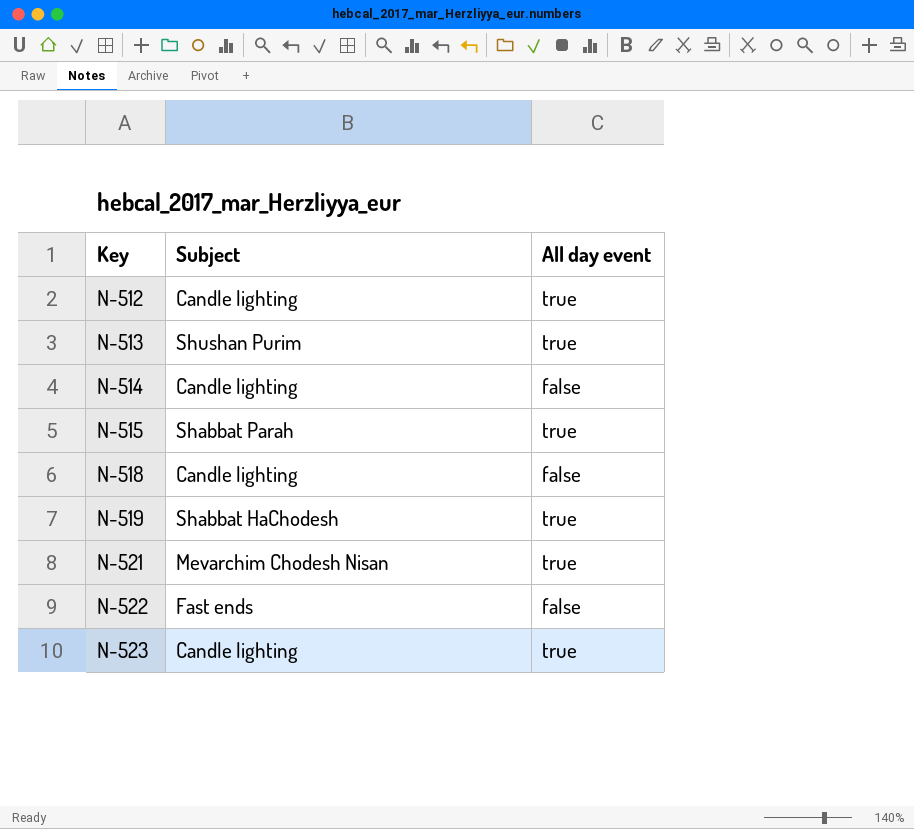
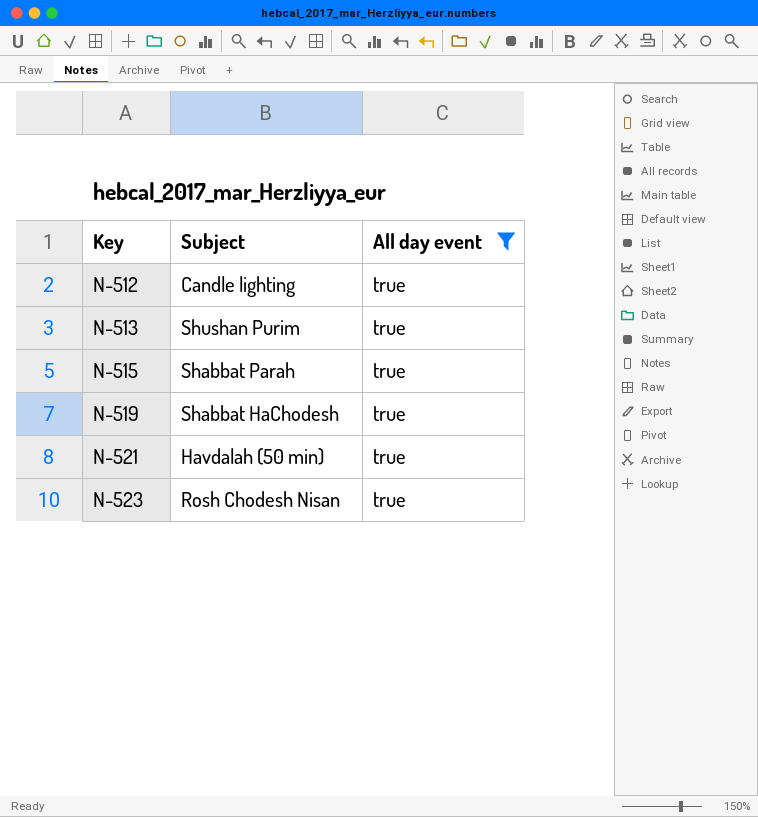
filter: none -> All day event = true
N-521 | Subject: Mevarchim Chodesh Nisan -> Havdalah (50 min)
N-523 | Subject: Candle lighting -> Rosh Chodesh Nisan

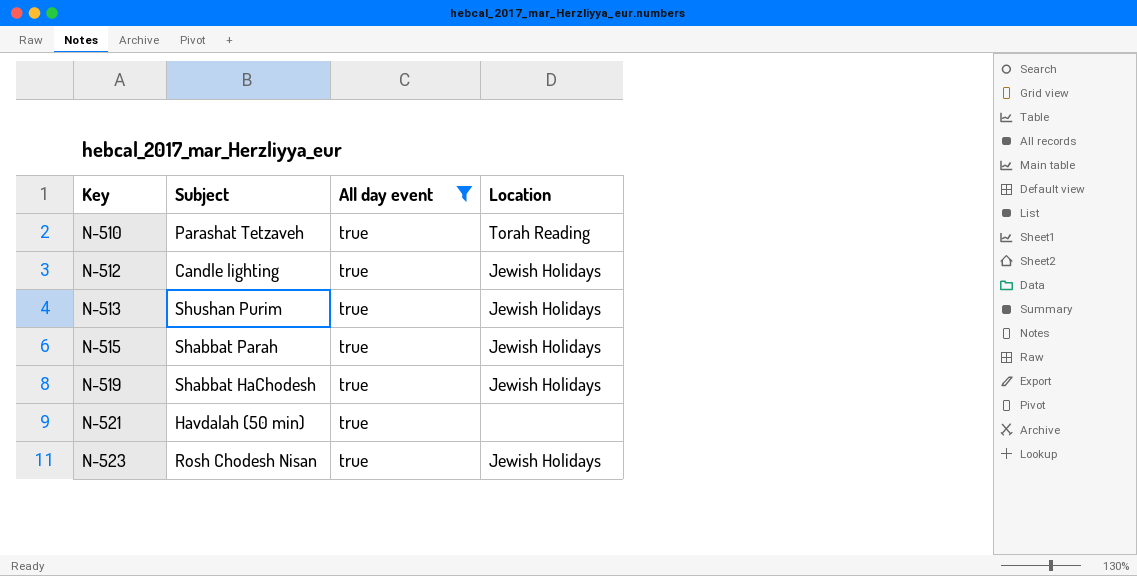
column Location | position: none -> 4
row N-510: none -> Parashat Tetzaveh | true | Torah Reading

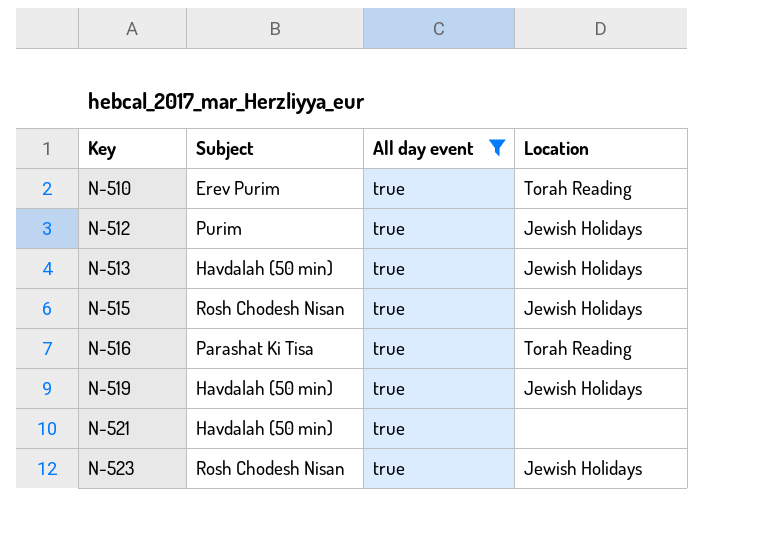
N-510 | Subject: Parashat Tetzaveh -> Erev Purim
N-512 | Subject: Candle lighting -> Purim
N-513 | Subject: Shushan Purim -> Havdalah (50 min)
N-515 | Subject: Shabbat Parah -> Rosh Chodesh Nisan
row N-516: none -> Parashat Ki Tisa | true | Torah Reading
N-519 | Subject: Shabbat HaChodesh -> Havdalah (50 min)

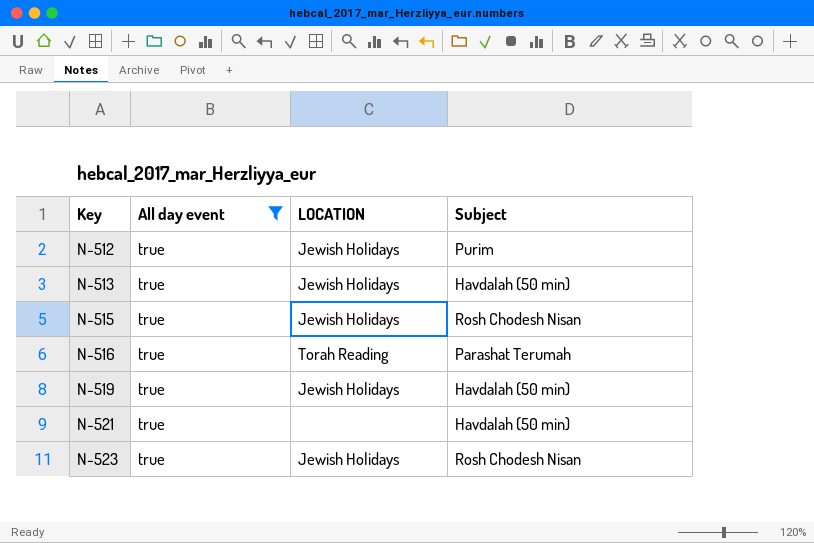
column name: Location -> LOCATION
column Subject | position: 2 -> 4
row N-510: Erev Purim | true | Torah Reading -> none
N-516 | Subject: Parashat Ki Tisa -> Parashat Terumah

